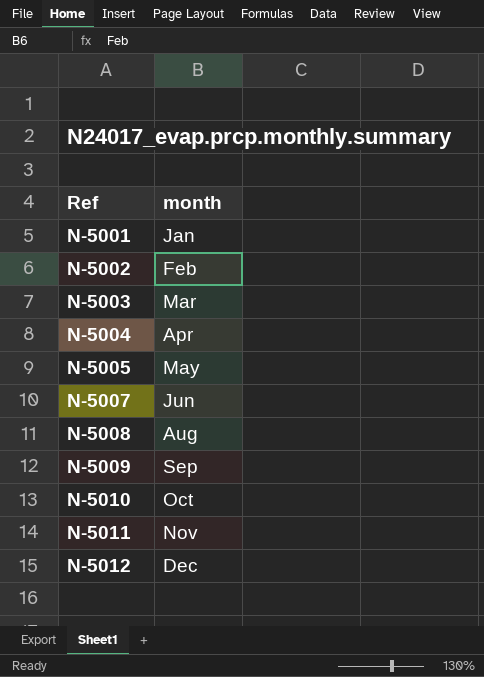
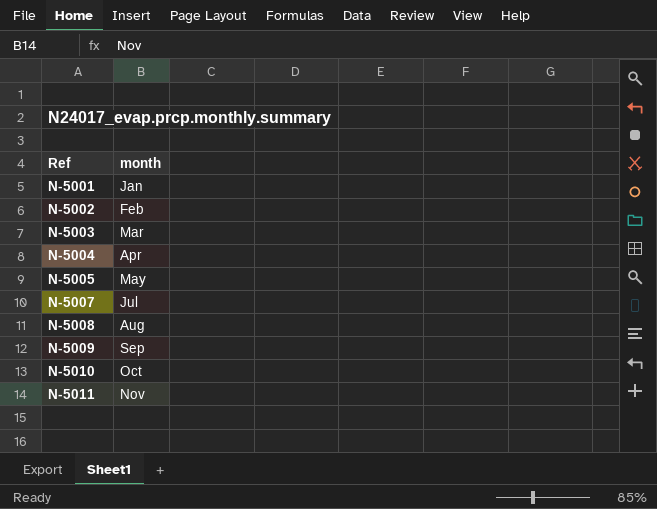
row N-5012: Dec -> none
N-5007 | month: Jun -> Jul

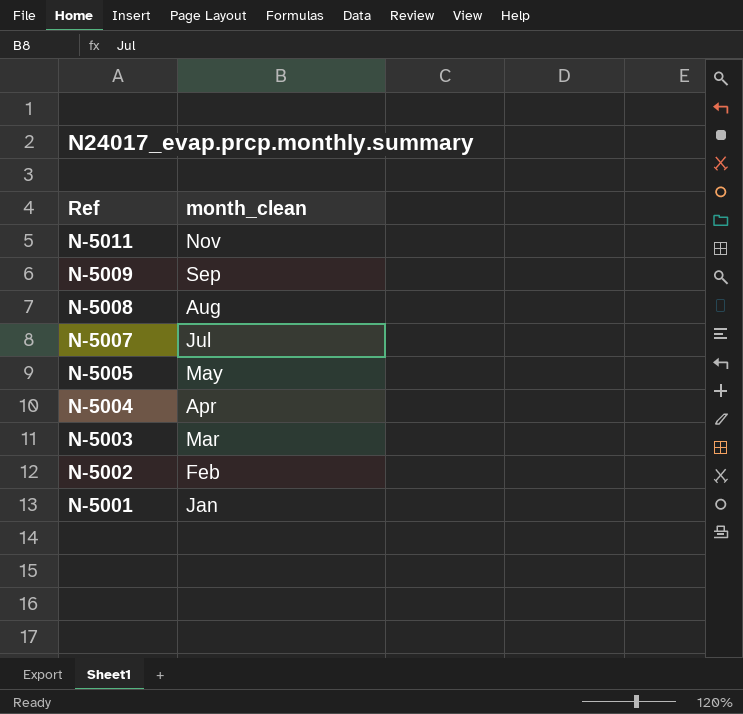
row order: Ref ascending -> Ref descending
column name: month -> month_clean
row N-5010: Oct -> none

